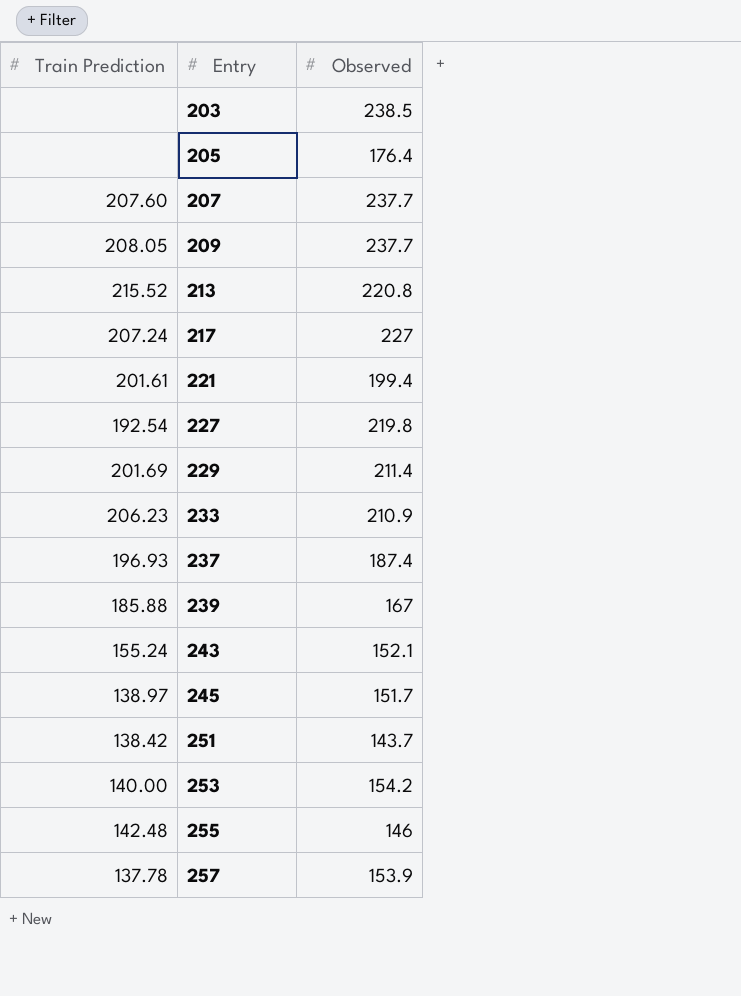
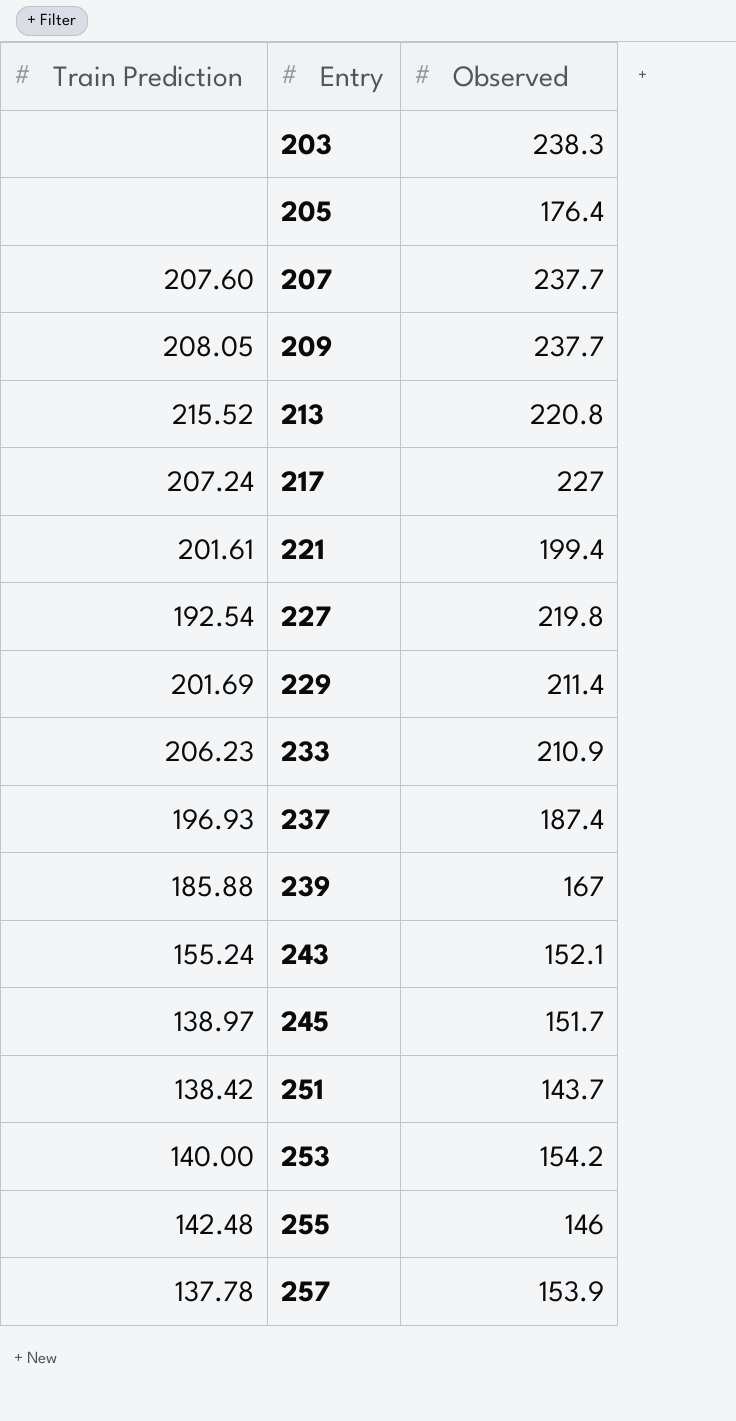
203 | Observed: 238.5 -> 238.3

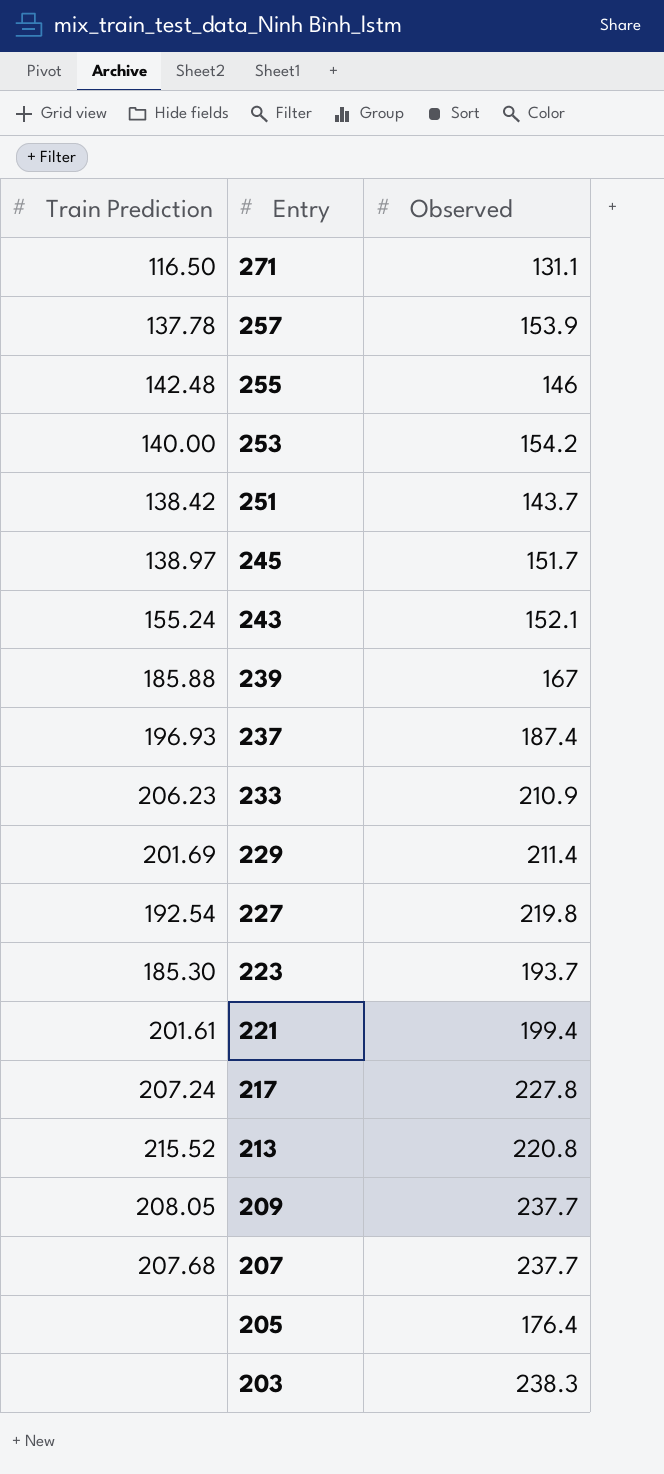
row order: Entry ascending -> Entry descending
row 271: none -> 116.50 | 131.1
row 223: none -> 185.30 | 193.7
217 | Observed: 227 -> 227.8
207 | Train Prediction: 207.60 -> 207.68

